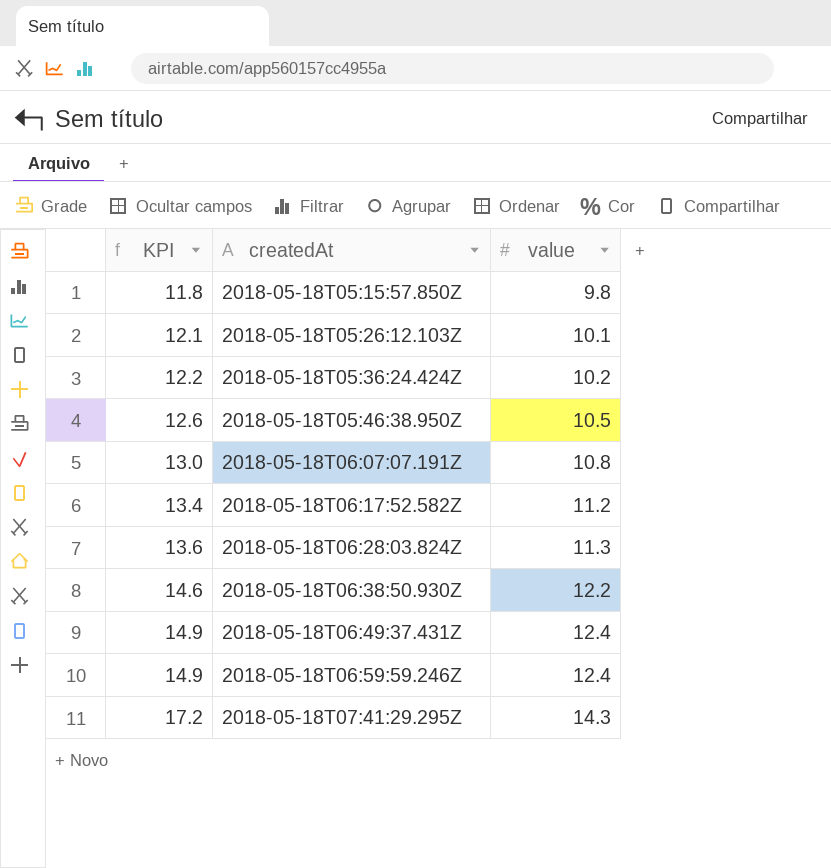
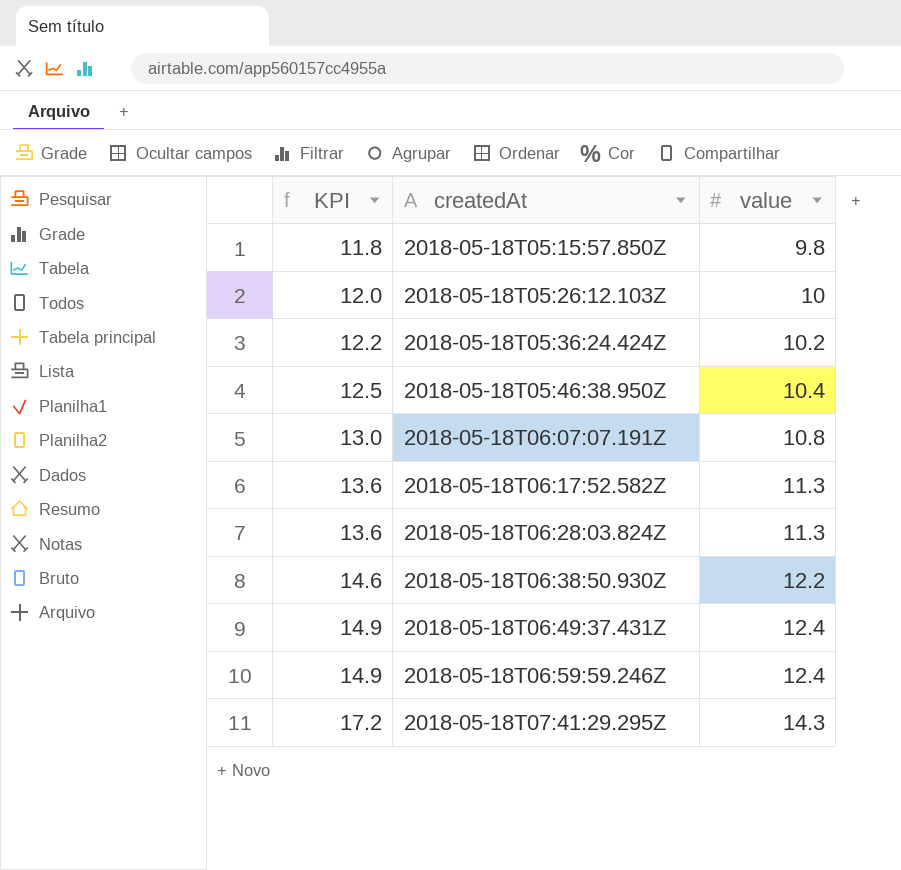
2018-05-18T05:26:12.103Z | KPI: 12.1 -> 12.0
2018-05-18T05:26:12.103Z | value: 10.1 -> 10
2018-05-18T05:46:38.950Z | KPI: 12.6 -> 12.5
2018-05-18T05:46:38.950Z | value: 10.5 -> 10.4
2018-05-18T06:17:52.582Z | KPI: 13.4 -> 13.6
2018-05-18T06:17:52.582Z | value: 11.2 -> 11.3

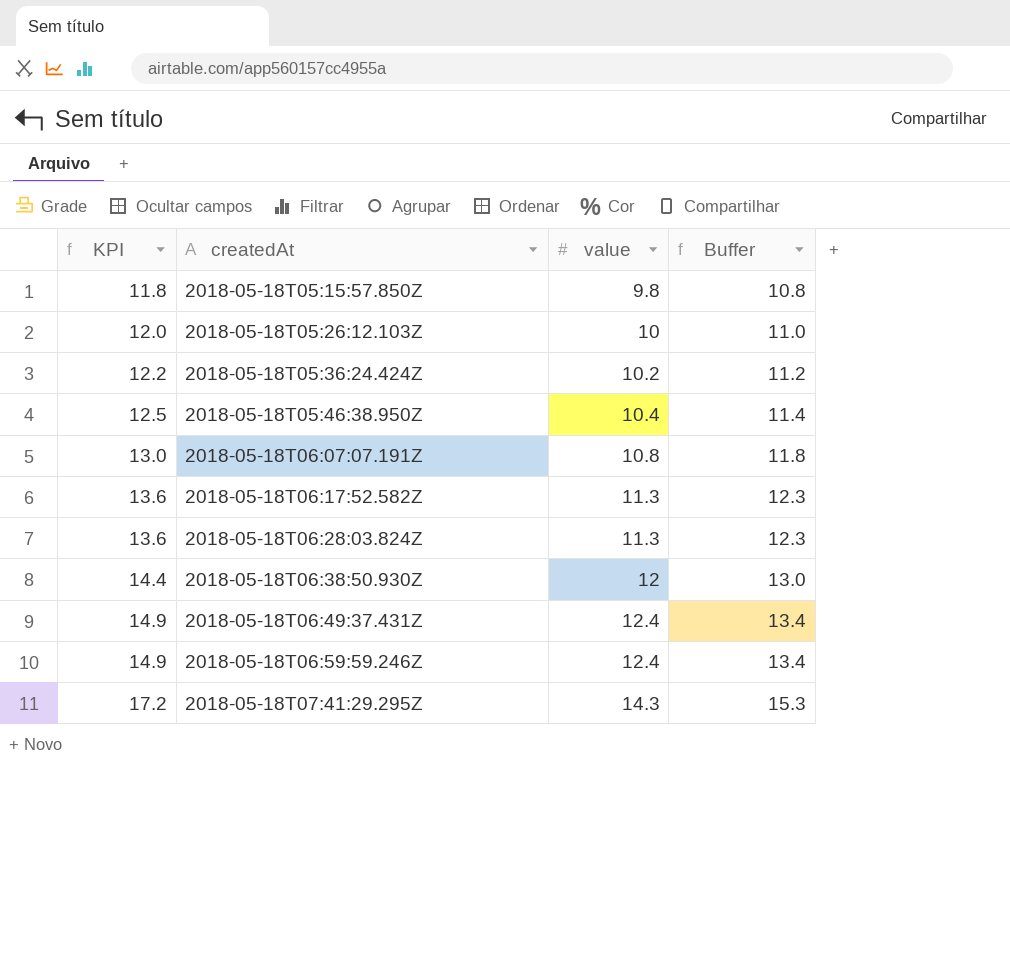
column Buffer | formula: none -> [value] + 1
2018-05-18T06:38:50.930Z | KPI: 14.6 -> 14.4
2018-05-18T06:38:50.930Z | value: 12.2 -> 12

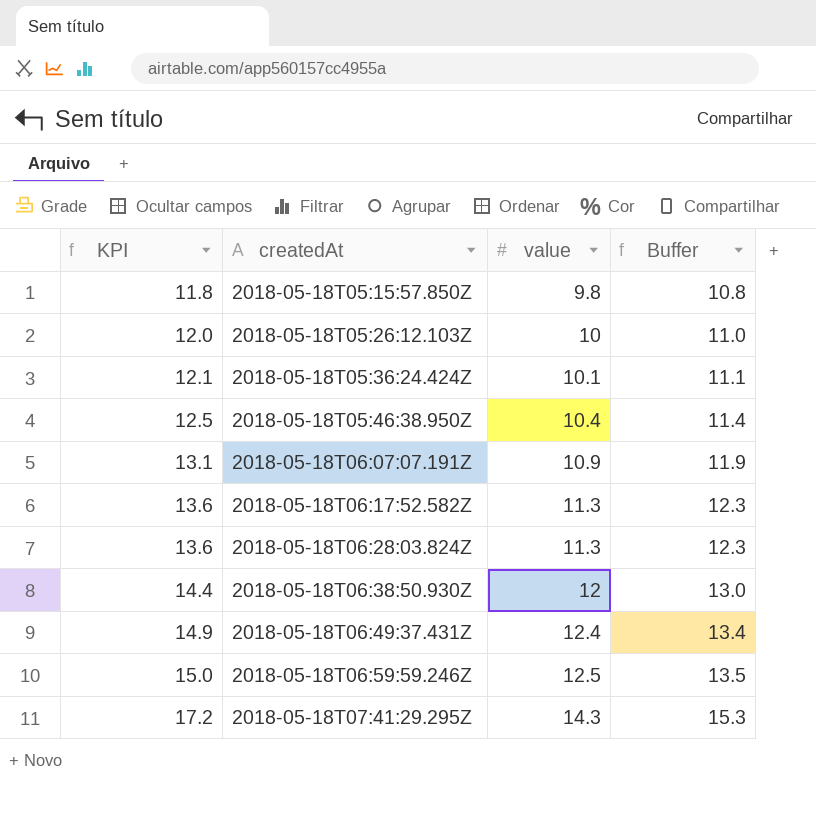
2018-05-18T05:36:24.424Z | KPI: 12.2 -> 12.1
2018-05-18T05:36:24.424Z | value: 10.2 -> 10.1
2018-05-18T05:36:24.424Z | Buffer: 11.2 -> 11.1
2018-05-18T06:07:07.191Z | KPI: 13.0 -> 13.1
2018-05-18T06:07:07.191Z | value: 10.8 -> 10.9
2018-05-18T06:07:07.191Z | Buffer: 11.8 -> 11.9
2018-05-18T06:59:59.246Z | KPI: 14.9 -> 15.0
2018-05-18T06:59:59.246Z | value: 12.4 -> 12.5
2018-05-18T06:59:59.246Z | Buffer: 13.4 -> 13.5

